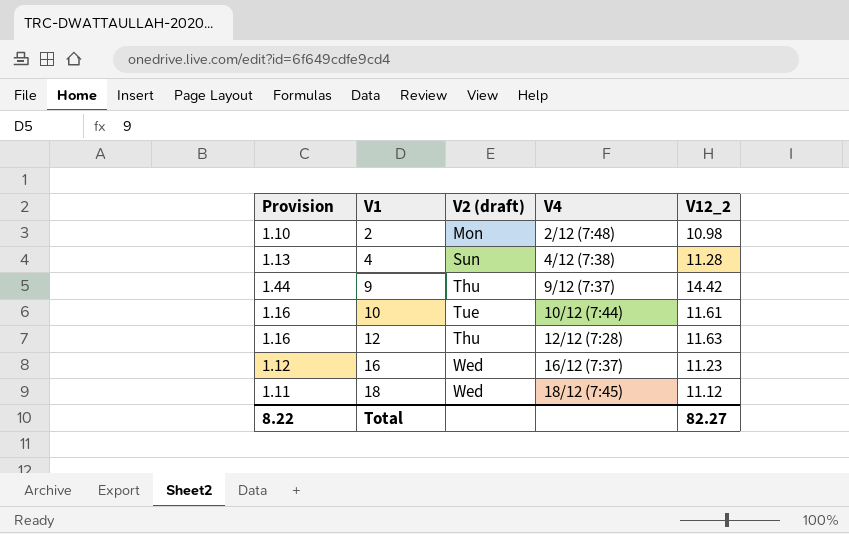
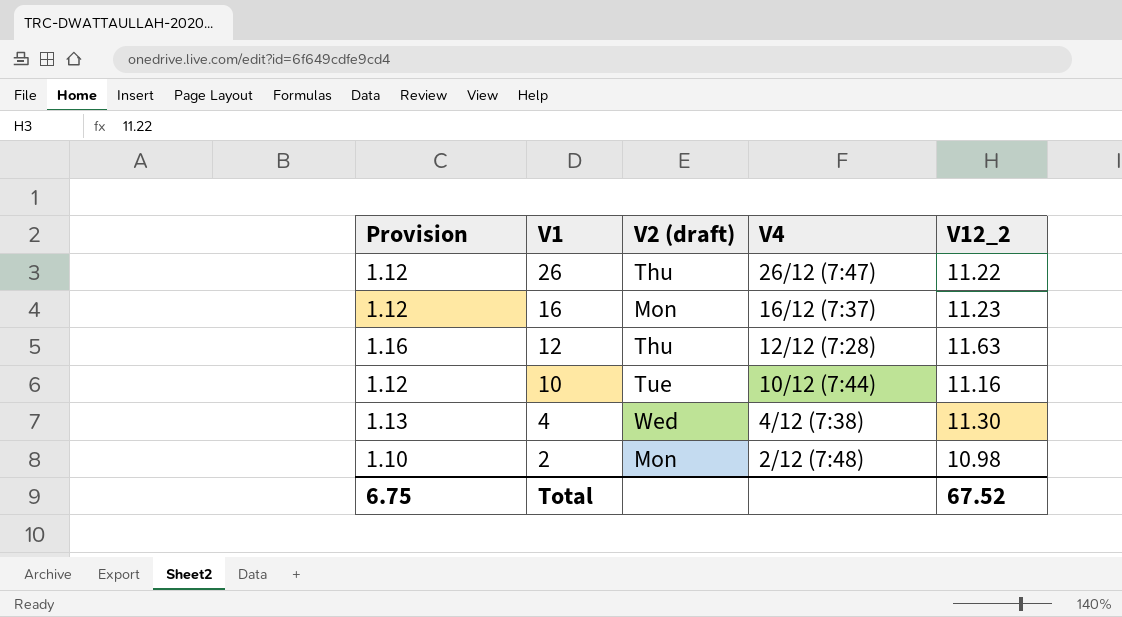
row order: V1 ascending -> V1 descending
row 9: 1.44 | Thu | 9/12 (7:37) | 14.42 -> none
row 18: 1.11 | Wed | 18/12 (7:45) | 11.12 -> none
row 26: none -> 1.12 | Thu | 26/12 (7:47) | 11.22
16 | V2 (draft): Wed -> Mon
10 | Provision: 1.16 -> 1.12
10 | V12_2: 11.61 -> 11.16
4 | V2 (draft): Sun -> Wed
4 | V12_2: 11.28 -> 11.30
Total | Provision: 8.22 -> 6.75
Total | V12_2: 82.27 -> 67.52

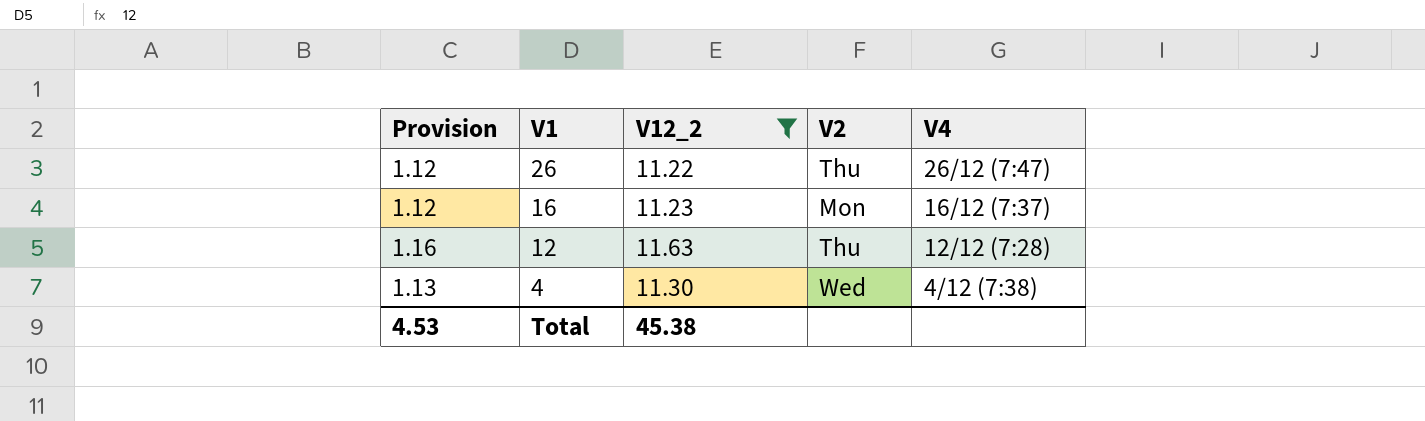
filter: none -> V12_2 >= 11.22
column V12_2 | position: 5 -> 3
column name: V2 (draft) -> V2
Total | Provision: 6.75 -> 4.53
Total | V12_2: 67.52 -> 45.38

